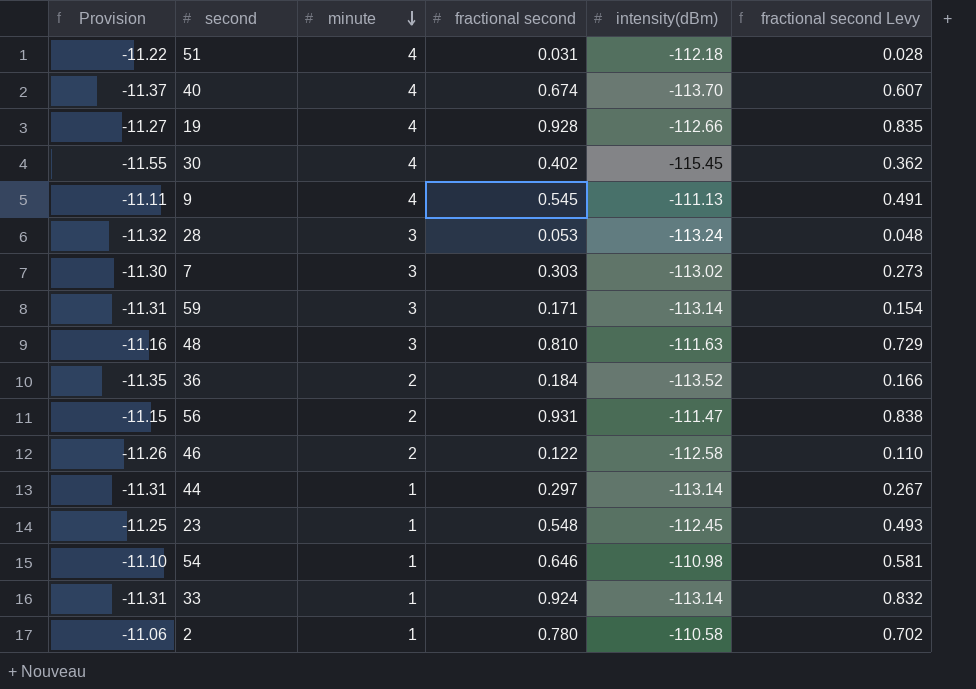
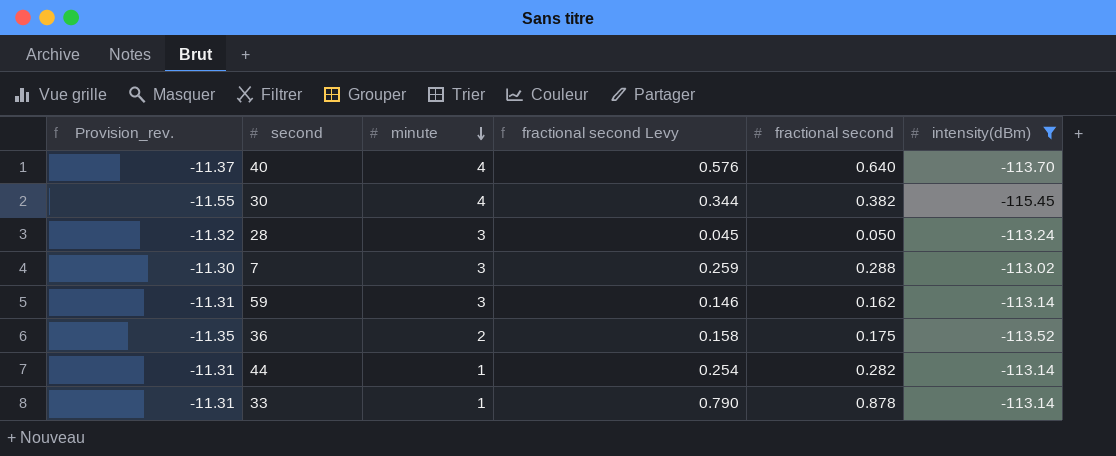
filter: none -> intensity(dBm) <= -113.02
column name: Provision -> Provision_rev.
column fractional second Levy | position: 6 -> 4
40 | fractional second Levy: 0.607 -> 0.576
40 | fractional second: 0.674 -> 0.640
30 | fractional second Levy: 0.362 -> 0.344
30 | fractional second: 0.402 -> 0.382
28 | fractional second Levy: 0.048 -> 0.045
28 | fractional second: 0.053 -> 0.050
7 | fractional second Levy: 0.273 -> 0.259
7 | fractional second: 0.303 -> 0.288
59 | fractional second Levy: 0.154 -> 0.146
59 | fractional second: 0.171 -> 0.162
36 | fractional second Levy: 0.166 -> 0.158
36 | fractional second: 0.184 -> 0.175
44 | fractional second Levy: 0.267 -> 0.254
44 | fractional second: 0.297 -> 0.282
33 | fractional second Levy: 0.832 -> 0.790
33 | fractional second: 0.924 -> 0.878

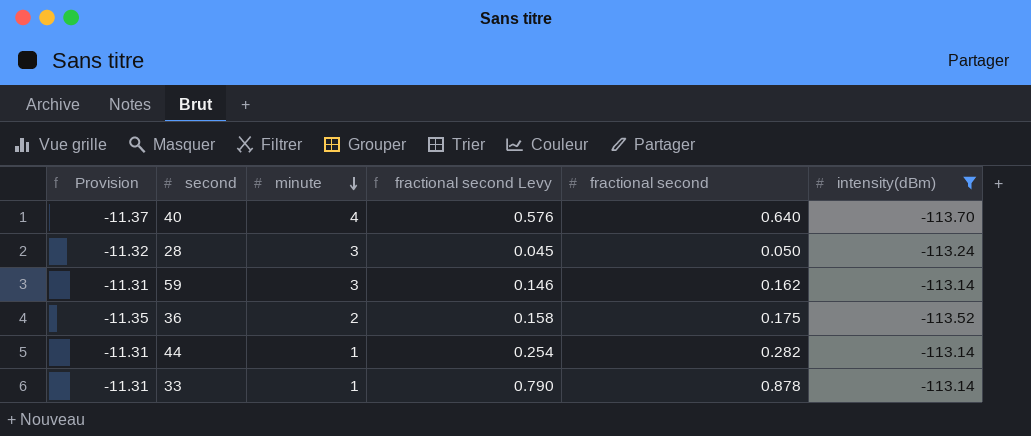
column name: Provision_rev. -> Provision
row 30: -11.55 | 4 | 0.344 | 0.382 | -115.45 -> none
row 7: -11.30 | 3 | 0.259 | 0.288 | -113.02 -> none

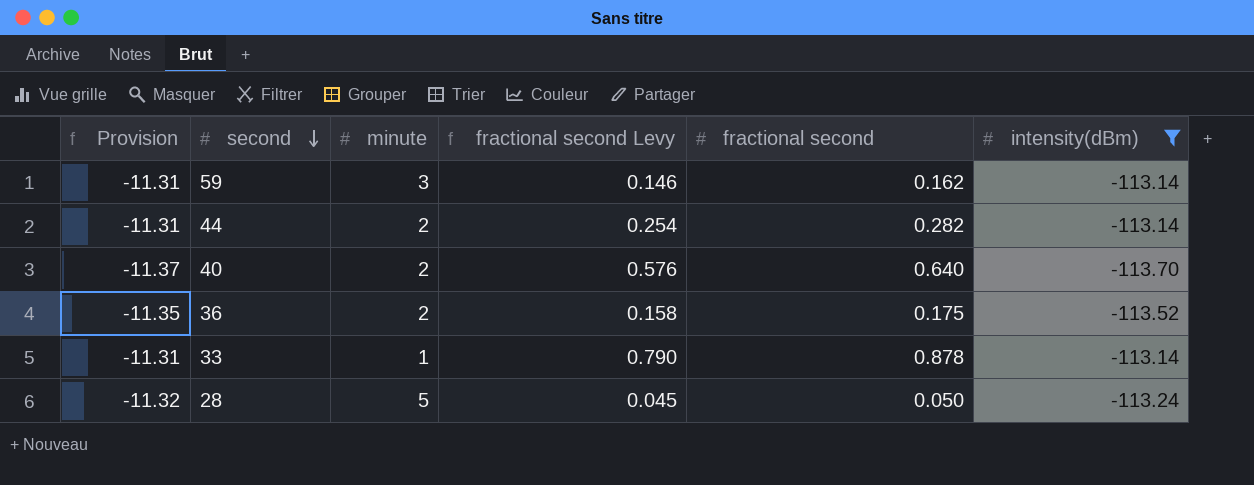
row order: minute descending -> second descending
44 | minute: 1 -> 2
40 | minute: 4 -> 2
28 | minute: 3 -> 5

